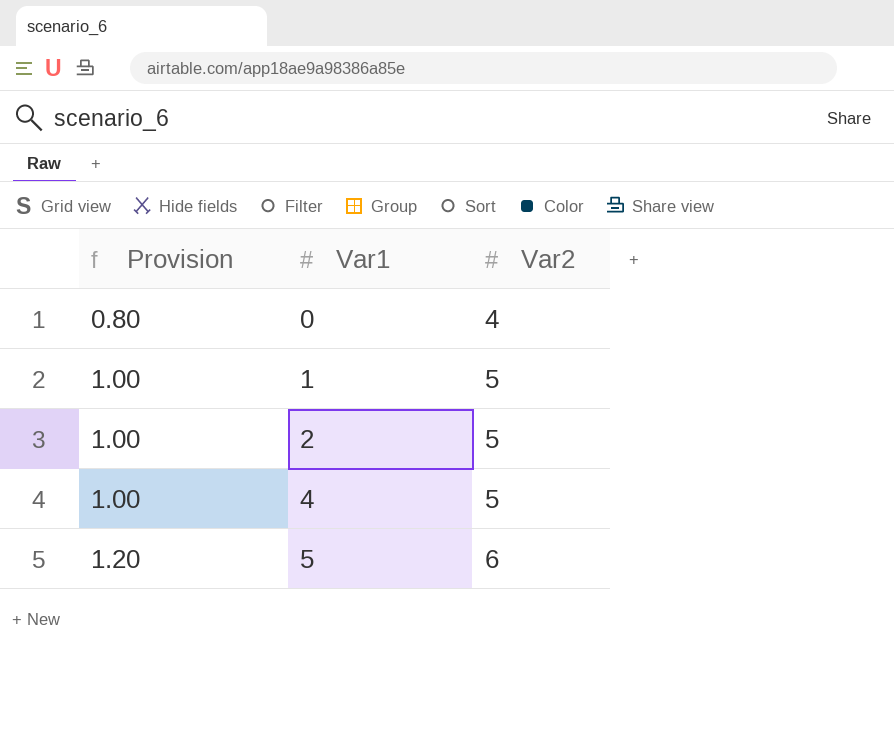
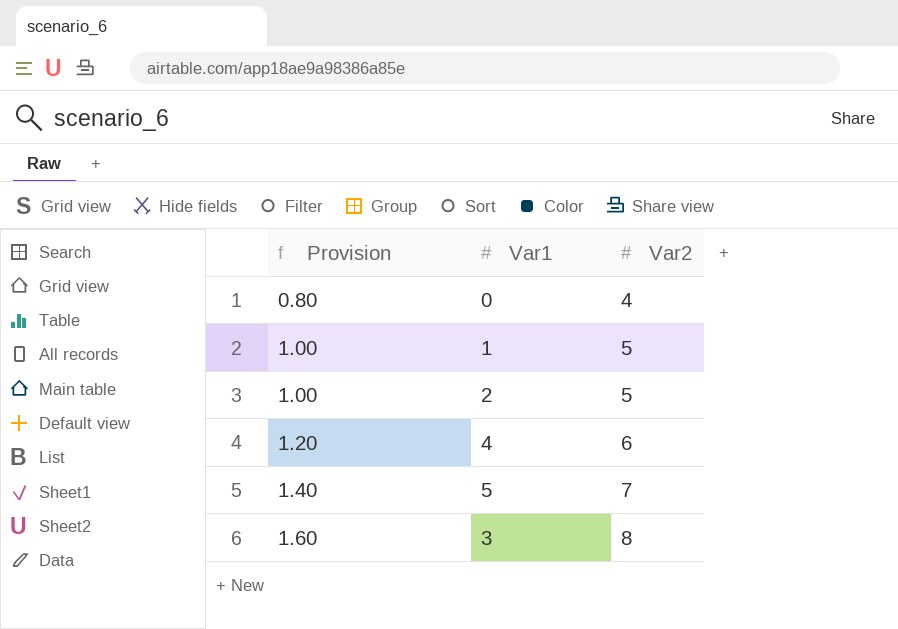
4 | Provision: 1.00 -> 1.20
4 | Var2: 5 -> 6
5 | Provision: 1.20 -> 1.40
5 | Var2: 6 -> 7
row 3: none -> 1.60 | 8

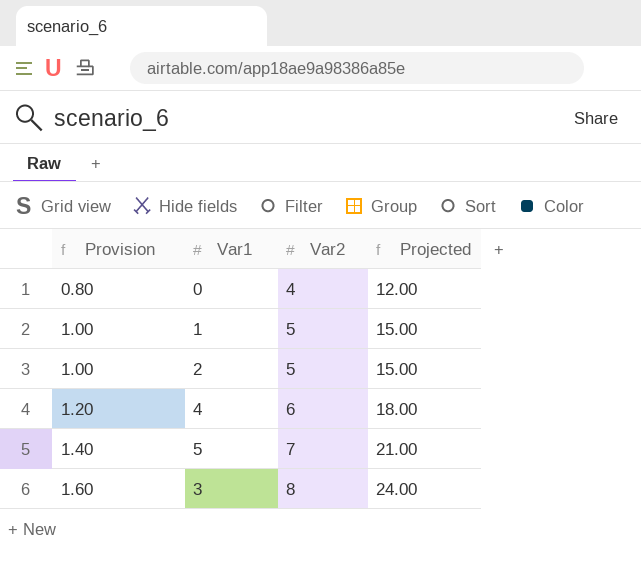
column Projected | formula: none -> [Var2] * 3

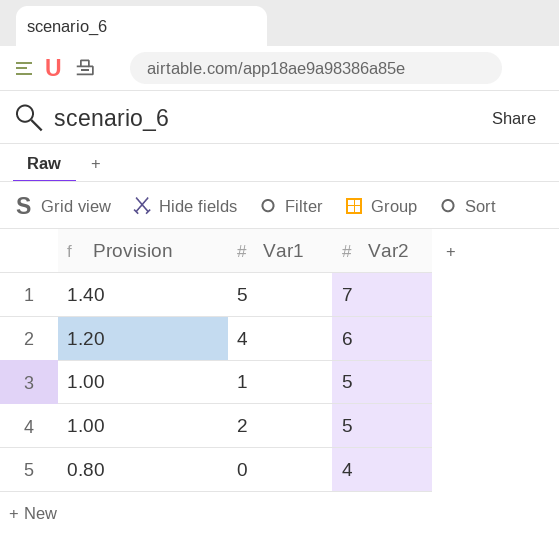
row order: Provision ascending -> Provision descending
column Projected | formula: [Var2] * 3 -> none
row 3: 1.60 | 8 | 24.00 -> none

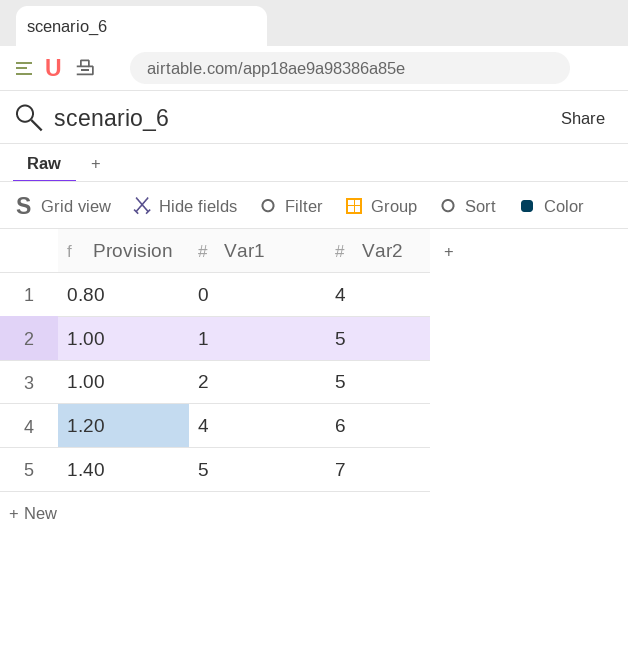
row order: Provision descending -> Provision ascending

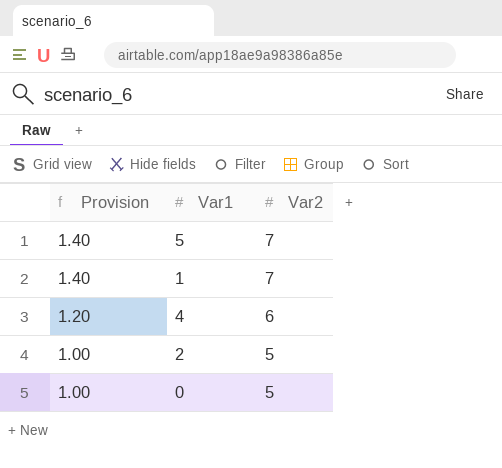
row order: Provision ascending -> Provision descending
1 | Provision: 1.00 -> 1.40
1 | Var2: 5 -> 7
0 | Provision: 0.80 -> 1.00
0 | Var2: 4 -> 5

